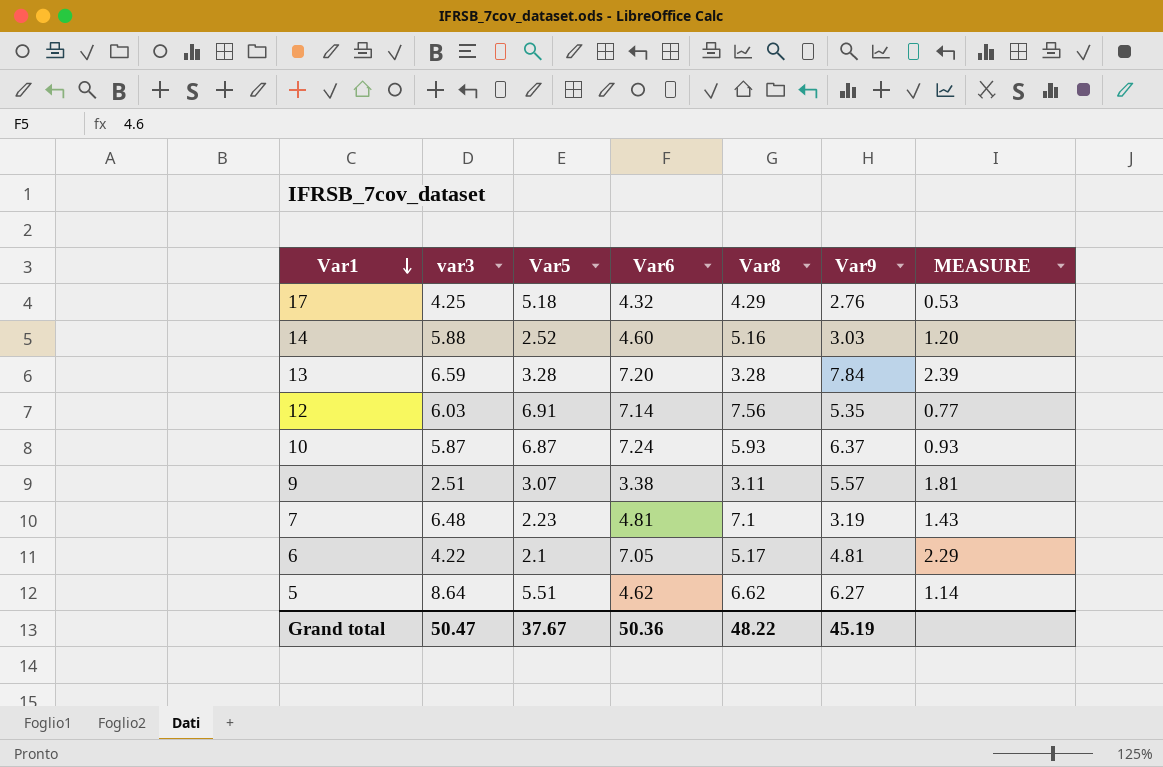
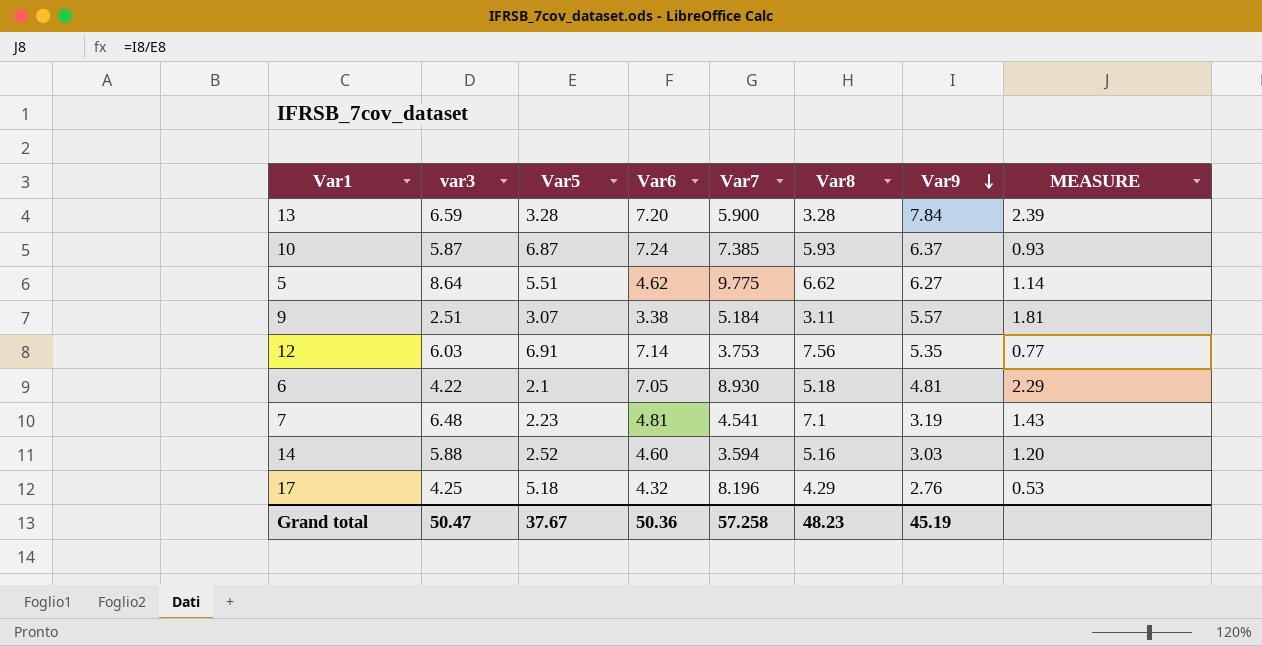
row order: Var1 descending -> Var9 descending
column Var7 | position: none -> 5
6 | Var8: 5.17 -> 5.18
Grand total | Var8: 48.22 -> 48.23

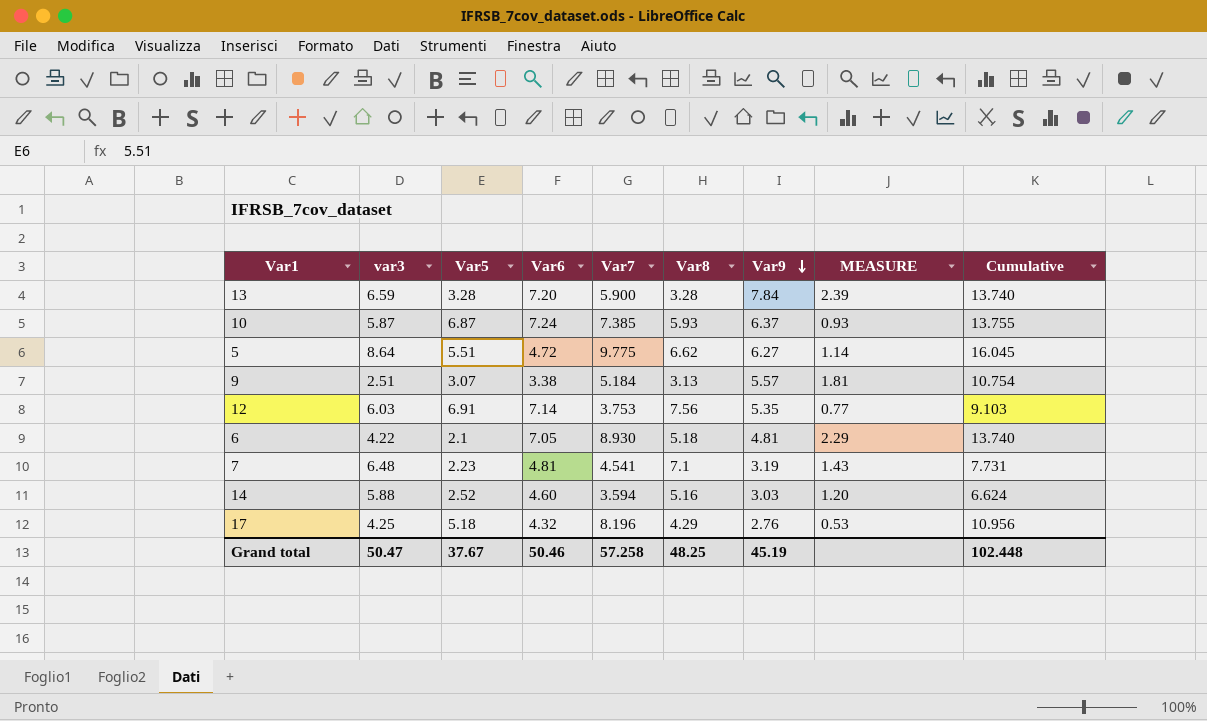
column Cumulative | formula: none -> [Var7] + [Var9]
5 | Var6: 4.62 -> 4.72
9 | Var8: 3.11 -> 3.13
Grand total | Var6: 50.36 -> 50.46
Grand total | Var8: 48.23 -> 48.25

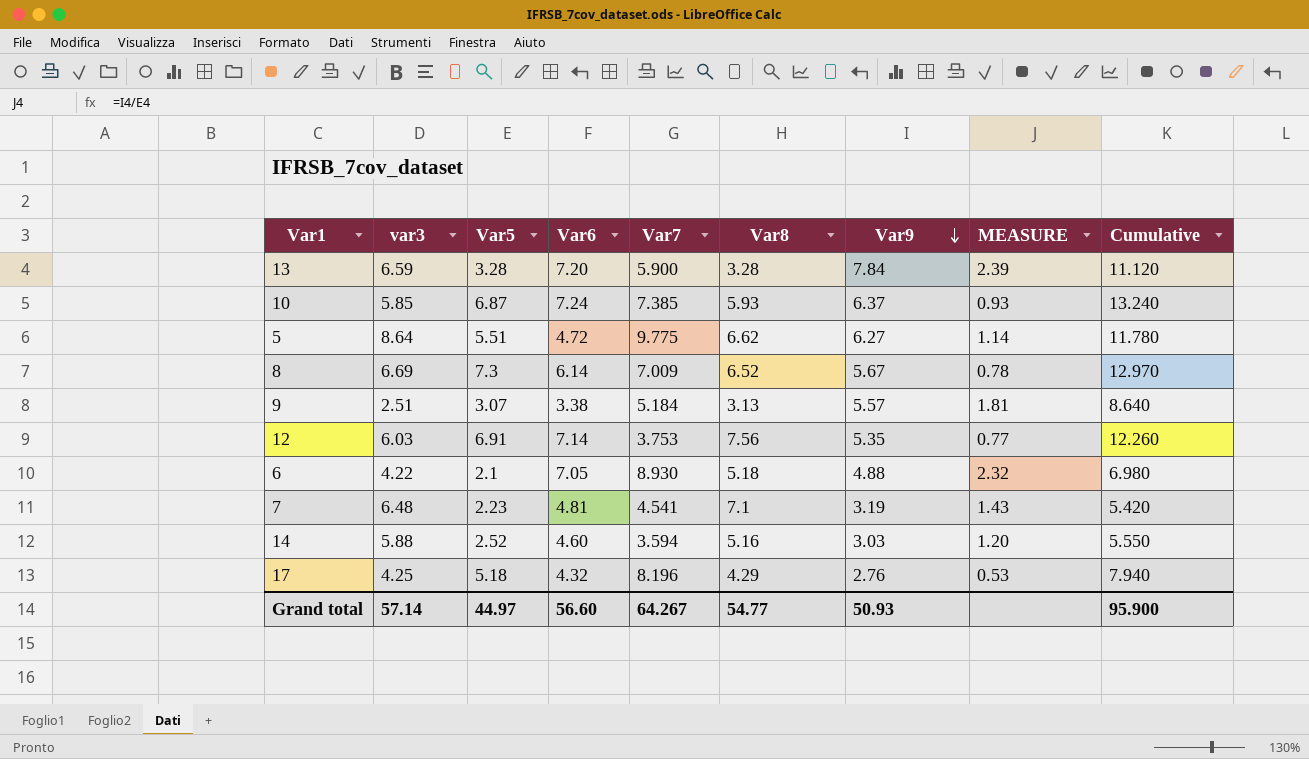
column Cumulative | formula: [Var7] + [Var9] -> [Var5] + [Var9]
10 | var3: 5.87 -> 5.85
row 8: none -> 6.69 | 7.3 | 6.14 | 7.009 | 6.52 | 5.67 | 0.78 | 12.970
6 | Var9: 4.81 -> 4.88
6 | MEASURE: 2.29 -> 2.32
Grand total | var3: 50.47 -> 57.14
Grand total | Var5: 37.67 -> 44.97
Grand total | Var6: 50.46 -> 56.60
Grand total | Var7: 57.258 -> 64.267
Grand total | Var8: 48.25 -> 54.77
Grand total | Var9: 45.19 -> 50.93
Grand total | Cumulative: 102.448 -> 95.900

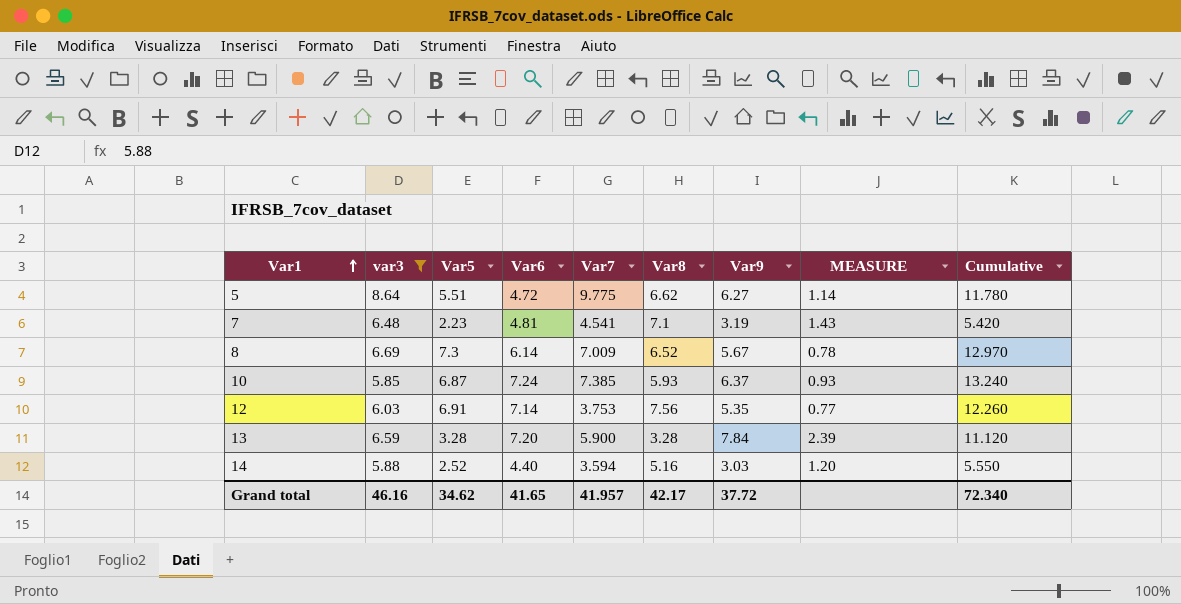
filter: none -> var3 >= 5.85
row order: Var9 descending -> Var1 ascending
14 | Var6: 4.60 -> 4.40
Grand total | var3: 57.14 -> 46.16
Grand total | Var5: 44.97 -> 34.62
Grand total | Var6: 56.60 -> 41.65
Grand total | Var7: 64.267 -> 41.957
Grand total | Var8: 54.77 -> 42.17
Grand total | Var9: 50.93 -> 37.72
Grand total | Cumulative: 95.900 -> 72.340

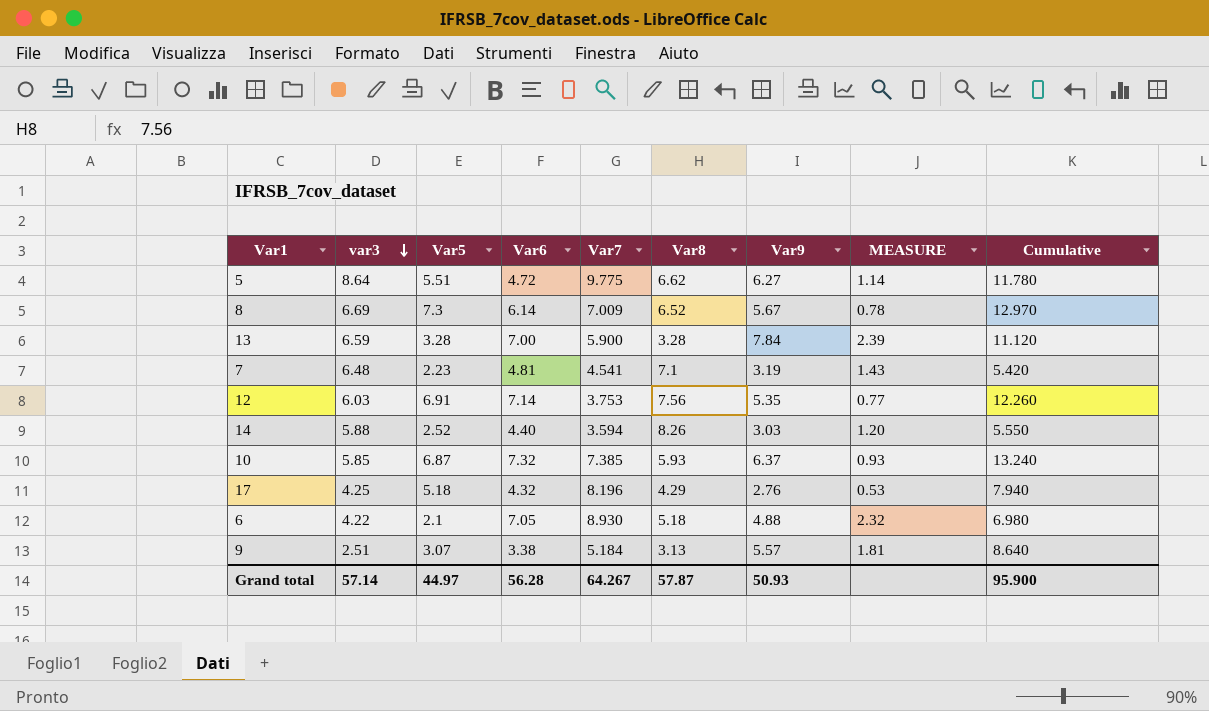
filter: var3 >= 5.85 -> none
row order: Var1 ascending -> var3 descending
13 | Var6: 7.20 -> 7.00
14 | Var8: 5.16 -> 8.26
10 | Var6: 7.24 -> 7.32
Grand total | var3: 46.16 -> 57.14
Grand total | Var5: 34.62 -> 44.97
Grand total | Var6: 41.65 -> 56.28
Grand total | Var7: 41.957 -> 64.267
Grand total | Var8: 42.17 -> 57.87
Grand total | Var9: 37.72 -> 50.93
Grand total | Cumulative: 72.340 -> 95.900

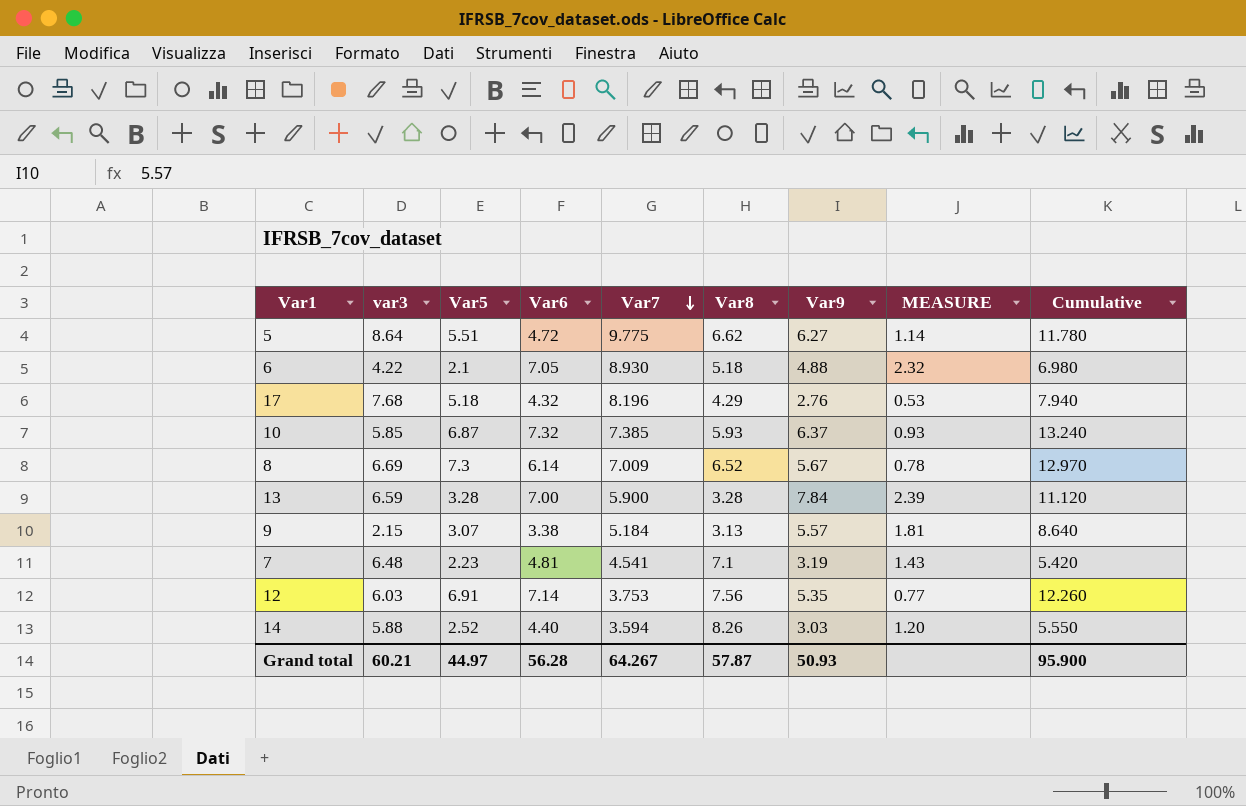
row order: var3 descending -> Var7 descending
17 | var3: 4.25 -> 7.68
9 | var3: 2.51 -> 2.15
Grand total | var3: 57.14 -> 60.21

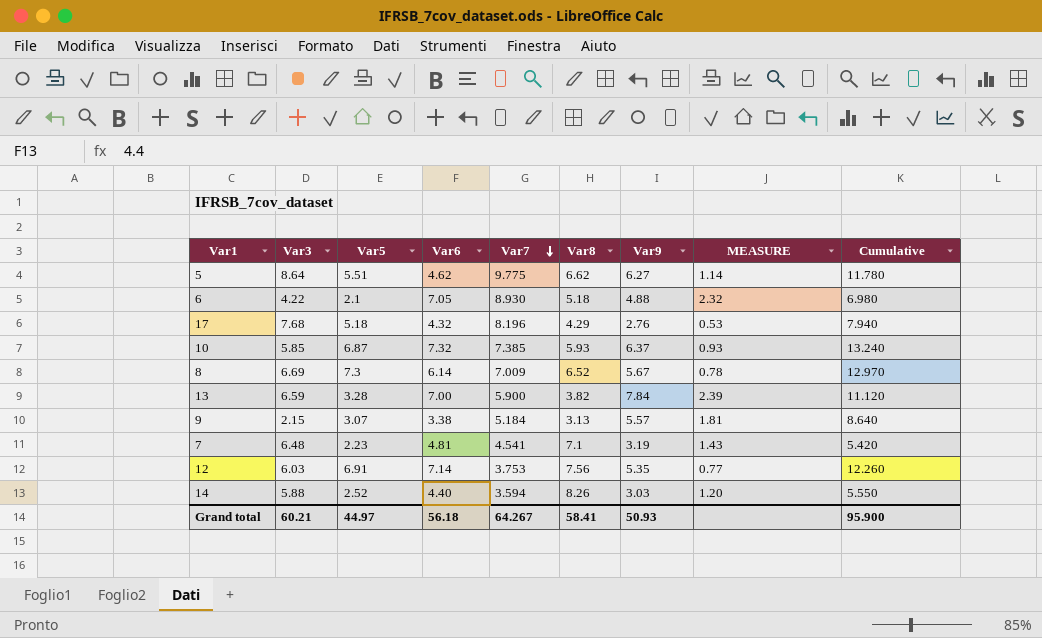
column name: var3 -> Var3
5 | Var6: 4.72 -> 4.62
13 | Var8: 3.28 -> 3.82
Grand total | Var6: 56.28 -> 56.18
Grand total | Var8: 57.87 -> 58.41

